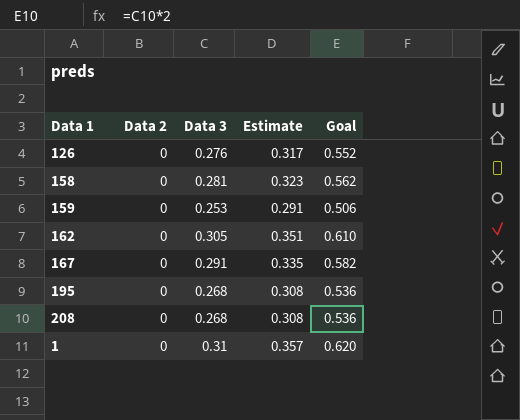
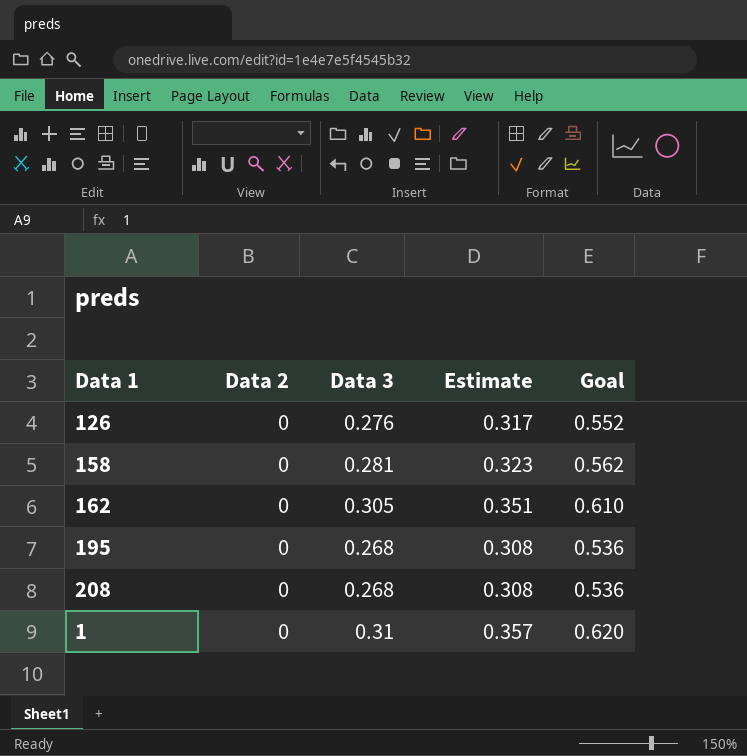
row 159: 0 | 0.253 | 0.291 | 0.506 -> none
row 167: 0 | 0.291 | 0.335 | 0.582 -> none

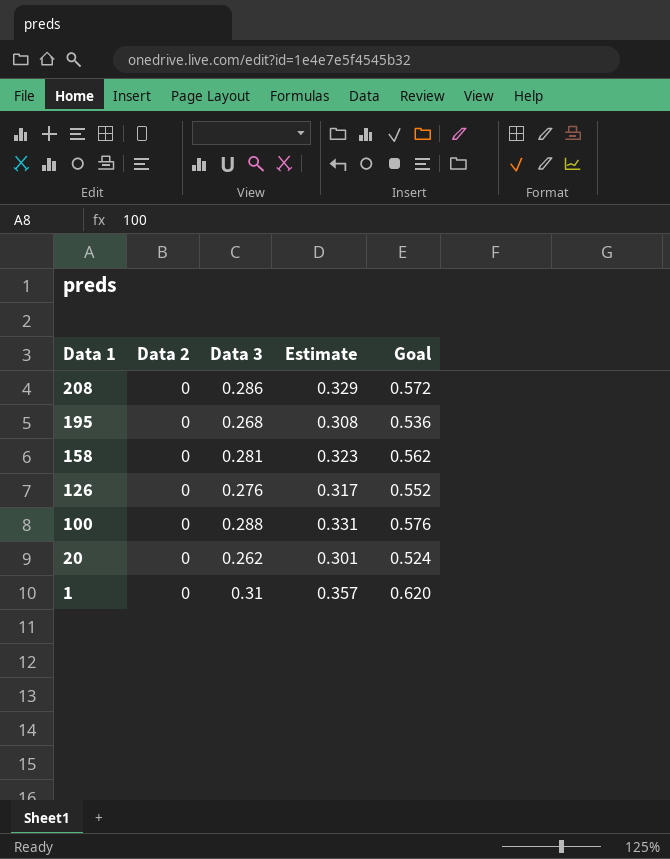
row order: none -> Data 1 descending
row 162: 0 | 0.305 | 0.351 | 0.610 -> none
208 | Data 3: 0.268 -> 0.286
208 | Estimate: 0.308 -> 0.329
208 | Goal: 0.536 -> 0.572
row 100: none -> 0 | 0.288 | 0.331 | 0.576
row 20: none -> 0 | 0.262 | 0.301 | 0.524

